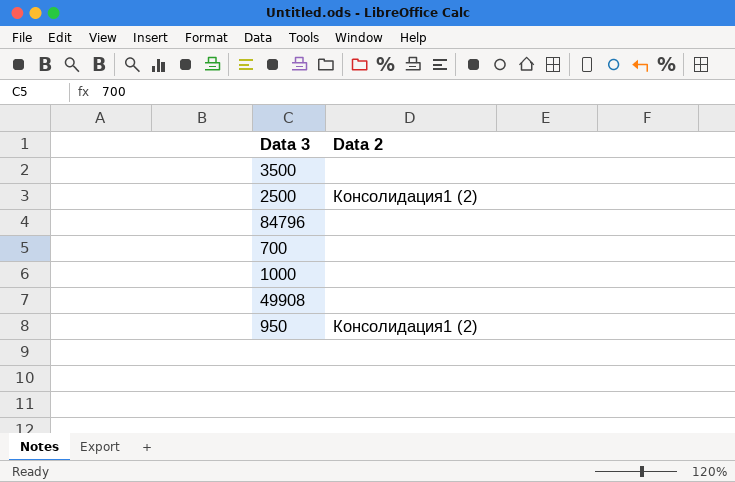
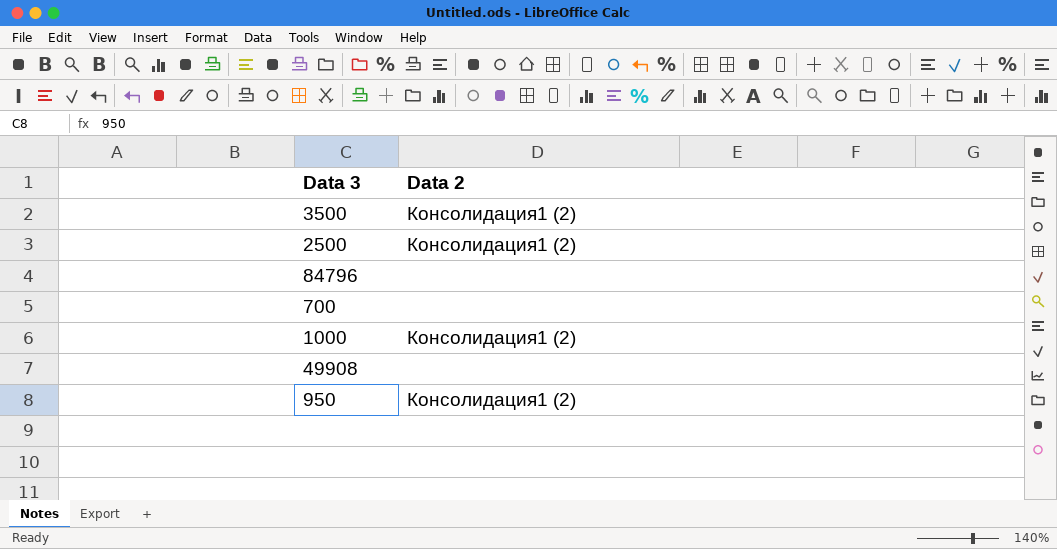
3500 | Data 2: none -> Консолидация1 (2)
1000 | Data 2: none -> Консолидация1 (2)

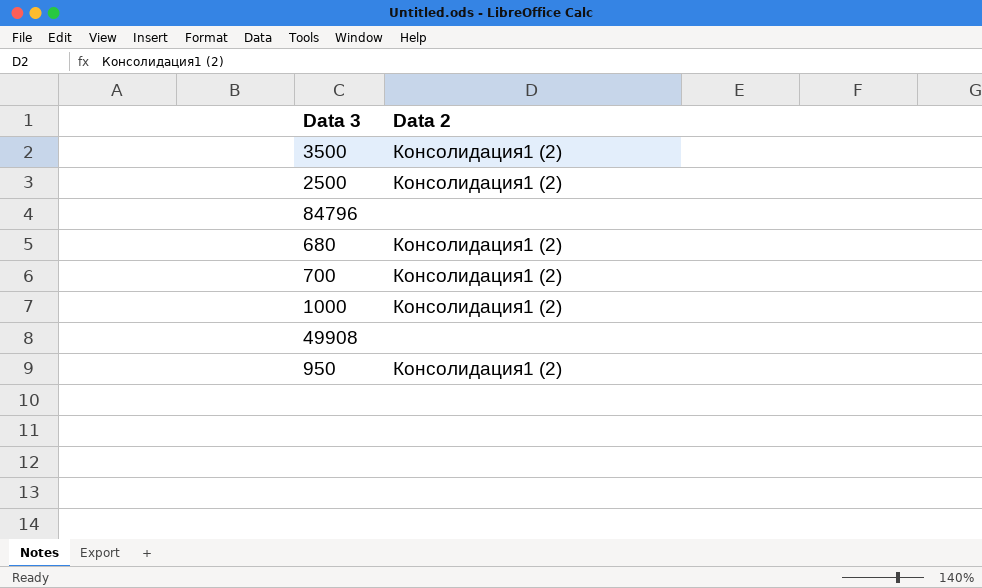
row 680: none -> Консолидация1 (2)
700 | Data 2: none -> Консолидация1 (2)

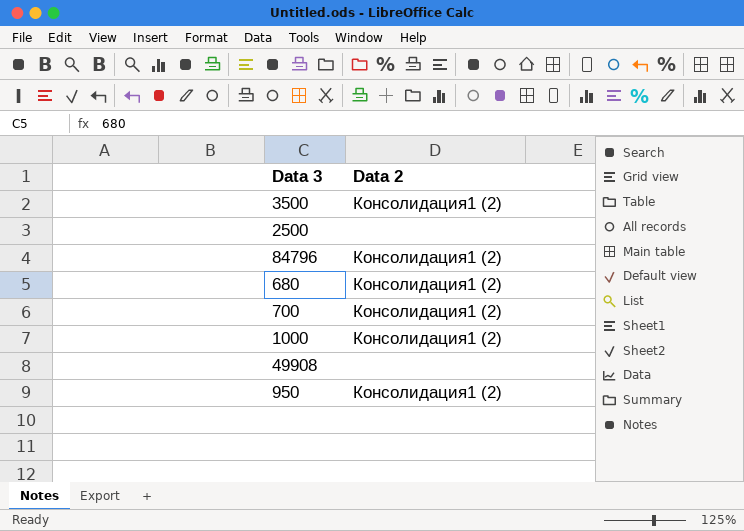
2500 | Data 2: Консолидация1 (2) -> none
84796 | Data 2: none -> Консолидация1 (2)

